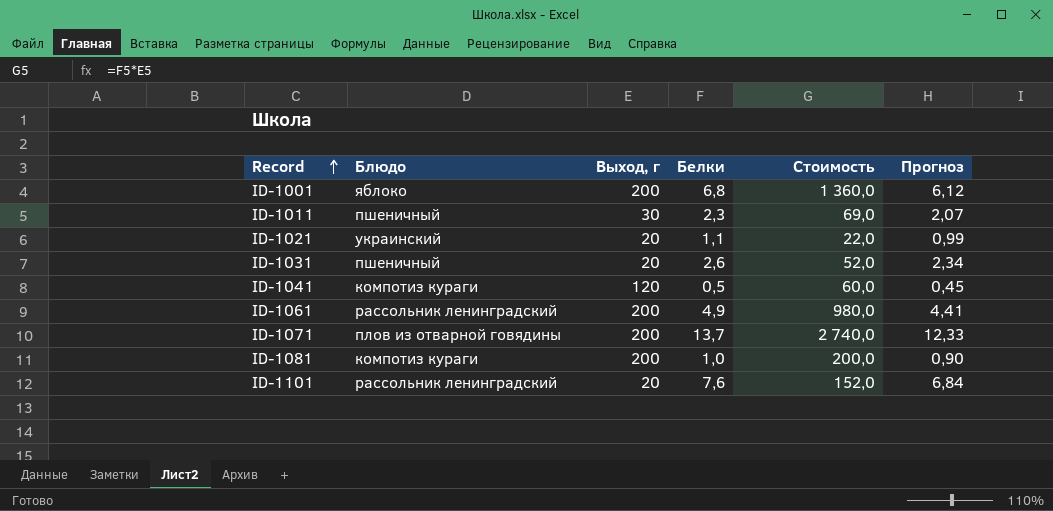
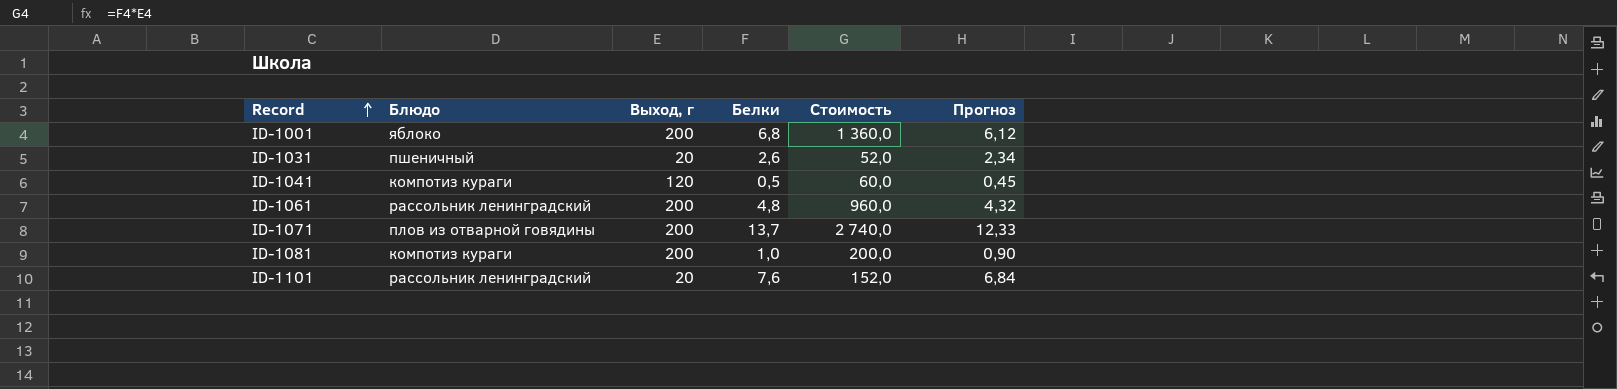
row ID-1011: пшеничный | 30 | 2,3 | 69,0 | 2,07 -> none
row ID-1021: украинский | 20 | 1,1 | 22,0 | 0,99 -> none
ID-1061 | Белки: 4,9 -> 4,8
ID-1061 | Стоимость: 980,0 -> 960,0
ID-1061 | Прогноз: 4,41 -> 4,32

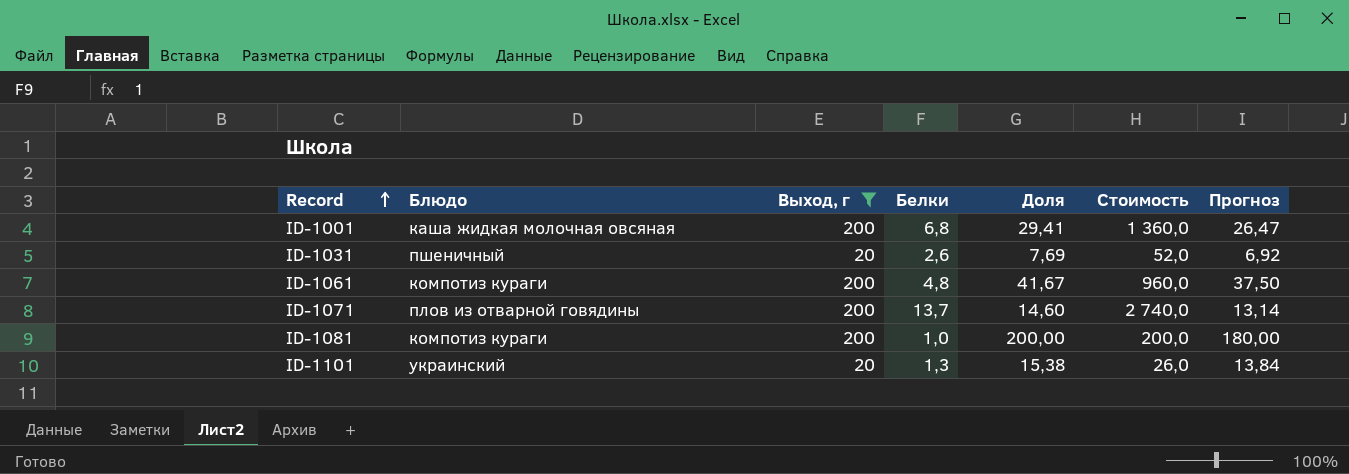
filter: none -> Выход, г != 120
column Доля | formula: none -> [Выход, г] / [Белки]
column Прогноз | formula: [Белки] * 0,9 -> [Доля] * 0,9
ID-1001 | Блюдо: яблоко -> каша жидкая молочная овсяная
ID-1061 | Блюдо: рассольник ленинградский -> компотиз кураги
ID-1101 | Блюдо: рассольник ленинградский -> украинский
ID-1101 | Белки: 7,6 -> 1,3
ID-1101 | Стоимость: 152,0 -> 26,0

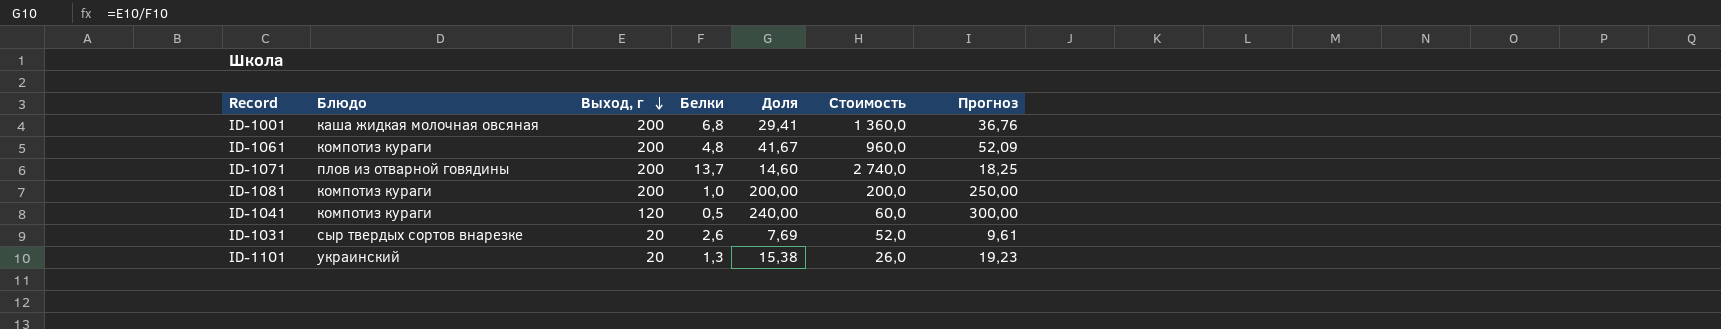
filter: Выход, г != 120 -> none
row order: Record ascending -> Выход, г descending
column Прогноз | formula: [Доля] * 0,9 -> [Доля] * 1,25
ID-1031 | Блюдо: пшеничный -> сыр твердых сортов внарезке

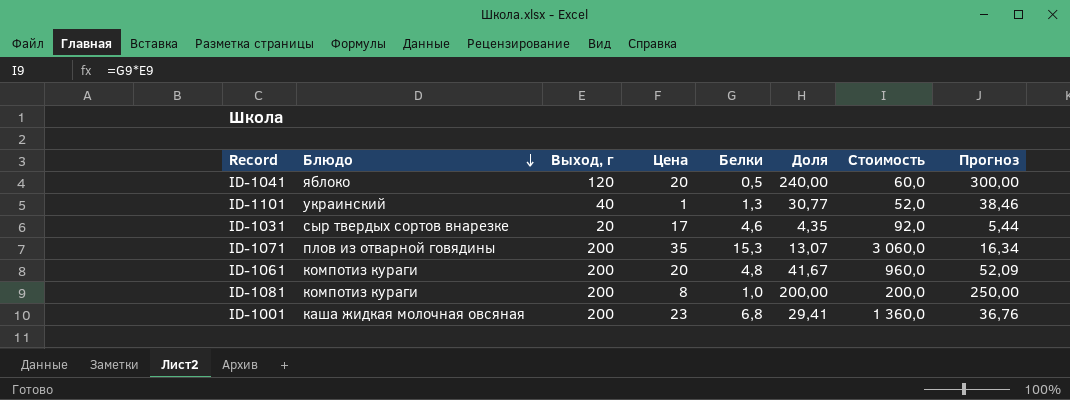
row order: Выход, г descending -> Блюдо descending
column Цена | position: none -> 4
ID-1041 | Блюдо: компотиз кураги -> яблоко
ID-1101 | Выход, г: 20 -> 40
ID-1101 | Доля: 15,38 -> 30,77
ID-1101 | Стоимость: 26,0 -> 52,0
ID-1101 | Прогноз: 19,23 -> 38,46
ID-1031 | Белки: 2,6 -> 4,6
ID-1031 | Доля: 7,69 -> 4,35
ID-1031 | Стоимость: 52,0 -> 92,0
ID-1031 | Прогноз: 9,61 -> 5,44
ID-1071 | Белки: 13,7 -> 15,3
ID-1071 | Доля: 14,60 -> 13,07
ID-1071 | Стоимость: 2 740,0 -> 3 060,0
ID-1071 | Прогноз: 18,25 -> 16,34

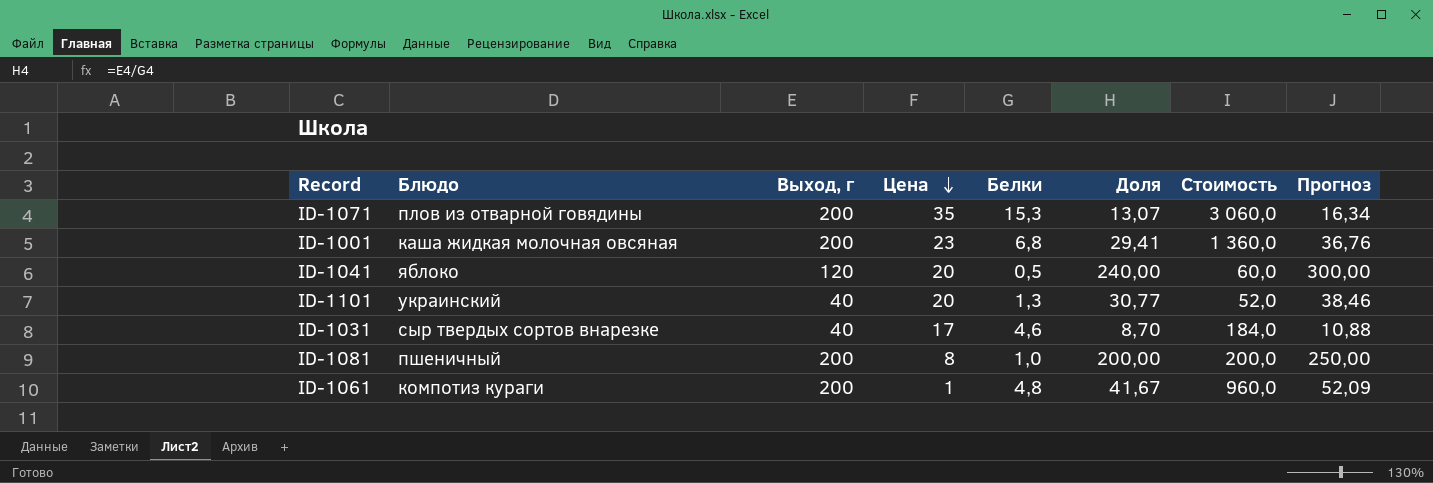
row order: Блюдо descending -> Цена descending
ID-1101 | Цена: 1 -> 20
ID-1031 | Выход, г: 20 -> 40
ID-1031 | Доля: 4,35 -> 8,70
ID-1031 | Стоимость: 92,0 -> 184,0
ID-1031 | Прогноз: 5,44 -> 10,88
ID-1081 | Блюдо: компотиз кураги -> пшеничный
ID-1061 | Цена: 20 -> 1

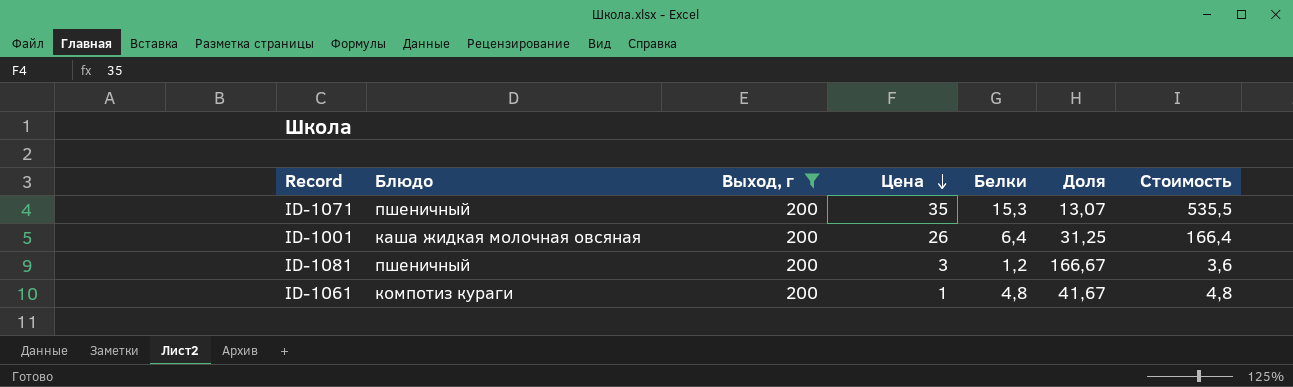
filter: none -> Выход, г = 200
column Прогноз | formula: [Доля] * 1,25 -> none
column Стоимость | formula: [Выход, г] * [Белки] -> [Цена] * [Белки]
ID-1071 | Блюдо: плов из отварной говядины -> пшеничный
ID-1001 | Цена: 23 -> 26
ID-1001 | Белки: 6,8 -> 6,4
ID-1001 | Доля: 29,41 -> 31,25
ID-1081 | Цена: 8 -> 3
ID-1081 | Белки: 1,0 -> 1,2
ID-1081 | Доля: 200,00 -> 166,67

